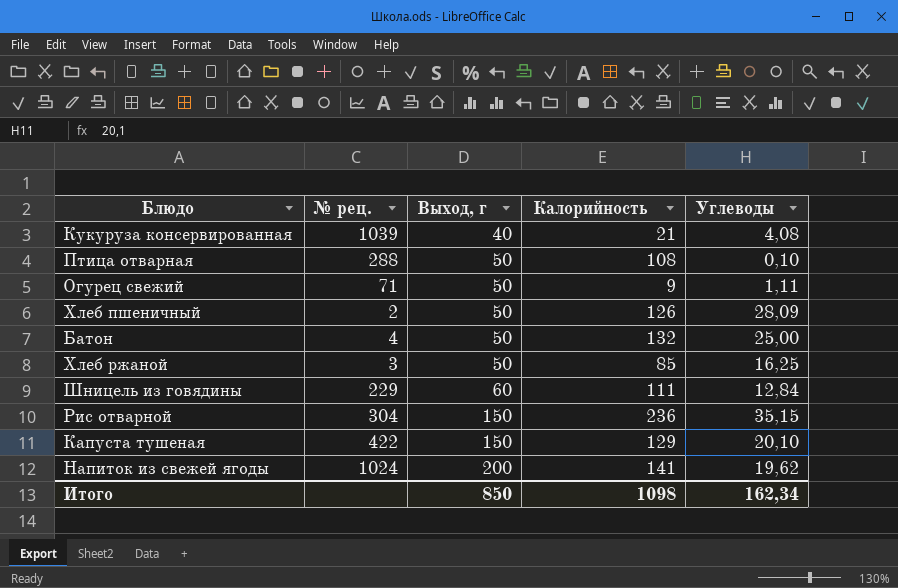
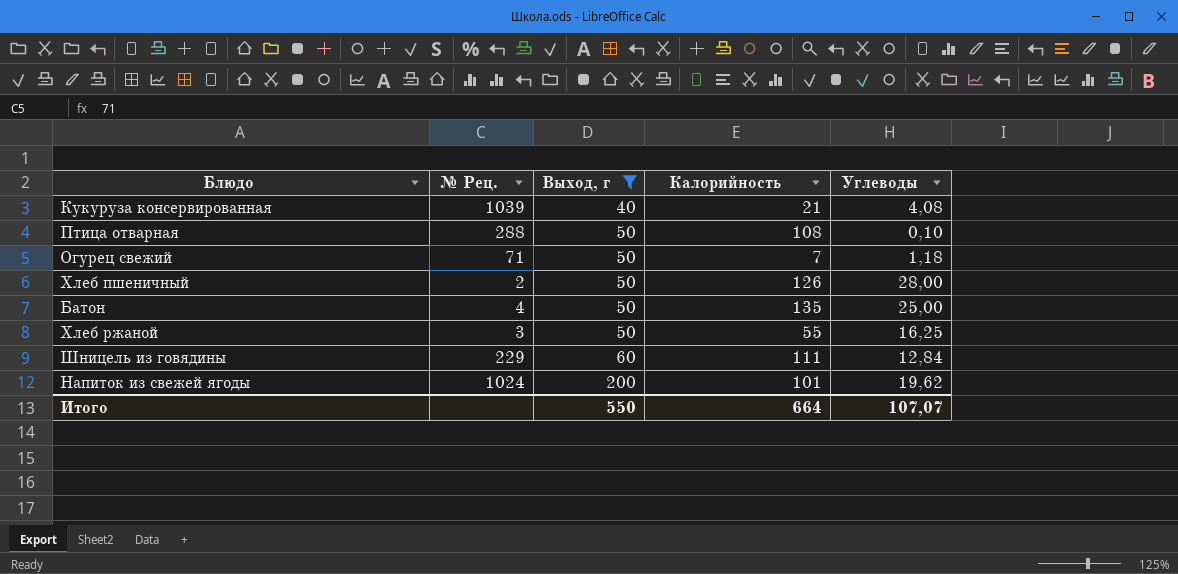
filter: none -> Выход, г != 150
column name: № рец. -> № Рец.
Огурец свежий | Калорийность: 9 -> 7
Огурец свежий | Углеводы: 1,11 -> 1,18
Хлеб пшеничный | Углеводы: 28,09 -> 28,00
Батон | Калорийность: 132 -> 135
Хлеб ржаной | Калорийность: 85 -> 55
Напиток из свежей ягоды | Калорийность: 141 -> 101
Итого | Выход, г: 850 -> 550
Итого | Калорийность: 1098 -> 664
Итого | Углеводы: 162,34 -> 107,07

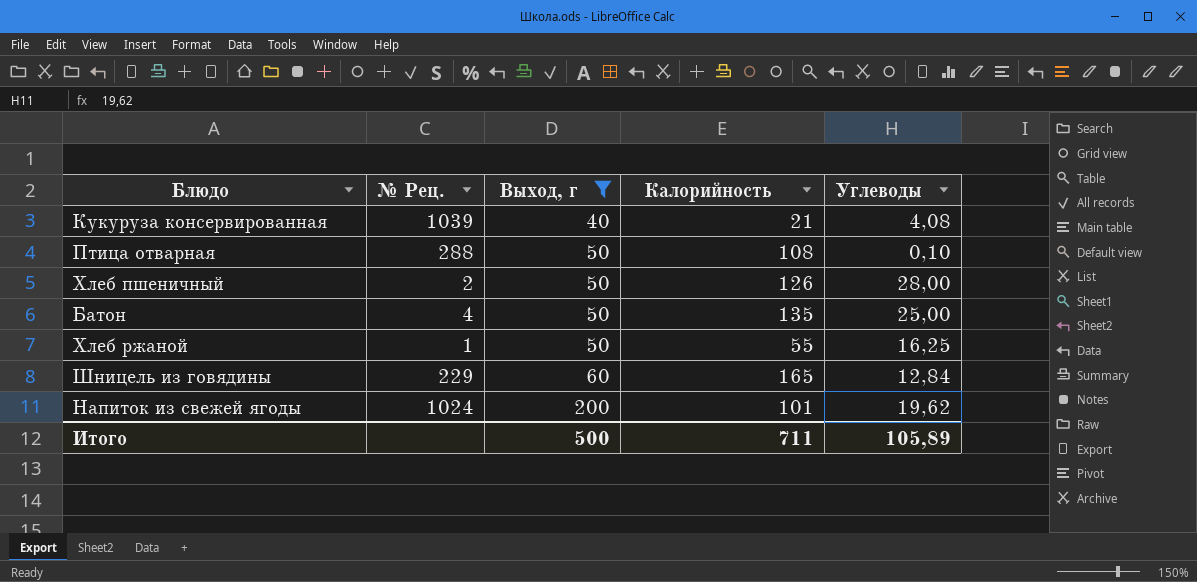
row Огурец свежий: 71 | 50 | 7 | 1,18 -> none
Хлеб ржаной | № Рец.: 3 -> 1
Шницель из говядины | Калорийность: 111 -> 165
Итого | Выход, г: 550 -> 500
Итого | Калорийность: 664 -> 711
Итого | Углеводы: 107,07 -> 105,89

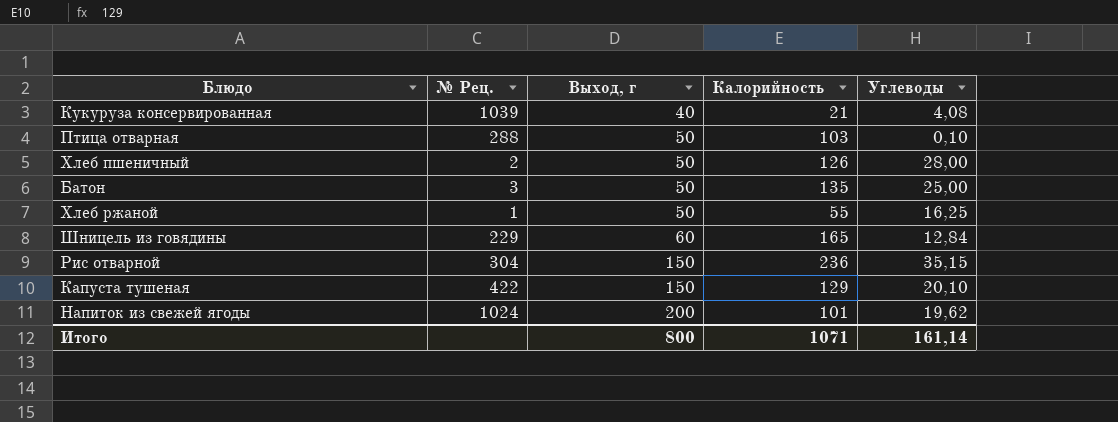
filter: Выход, г != 150 -> none
Птица отварная | Калорийность: 108 -> 103
Батон | № Рец.: 4 -> 3
Итого | Выход, г: 500 -> 800
Итого | Калорийность: 711 -> 1071
Итого | Углеводы: 105,89 -> 161,14

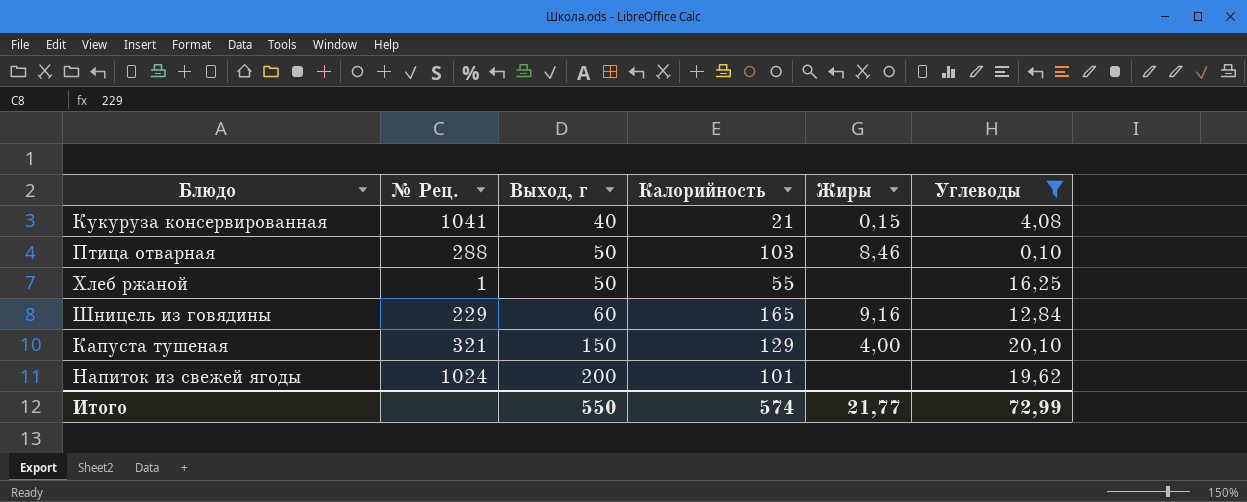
filter: none -> Углеводы <= 20,10
column Жиры | position: none -> 5
Кукуруза консервированная | № Рец.: 1039 -> 1041
Капуста тушеная | № Рец.: 422 -> 321
Итого | Выход, г: 800 -> 550
Итого | Калорийность: 1071 -> 574
Итого | Углеводы: 161,14 -> 72,99

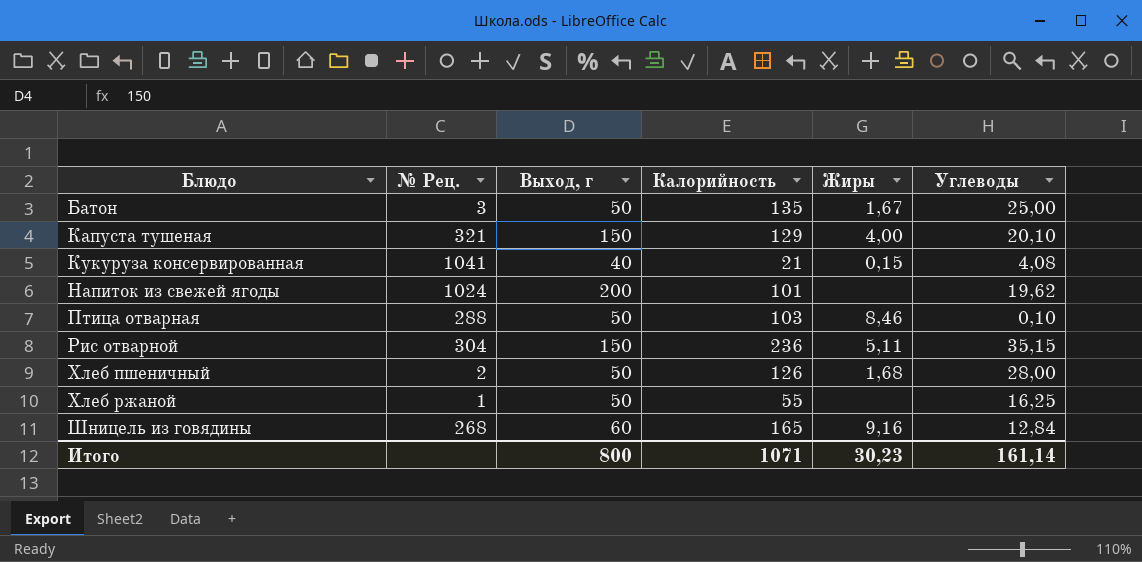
filter: Углеводы <= 20,10 -> none
row order: Выход, г ascending -> Блюдо ascending
Шницель из говядины | № Рец.: 229 -> 268
Итого | Выход, г: 550 -> 800
Итого | Калорийность: 574 -> 1071
Итого | Жиры: 21,77 -> 30,23
Итого | Углеводы: 72,99 -> 161,14

